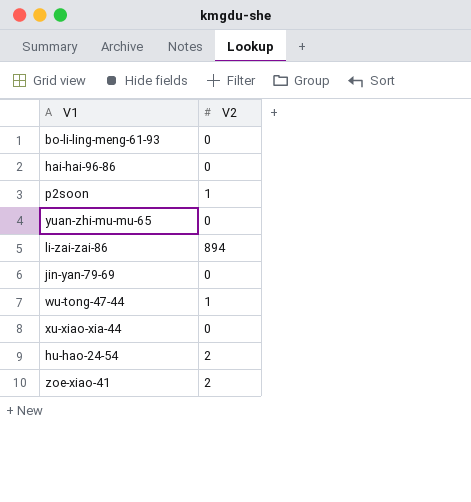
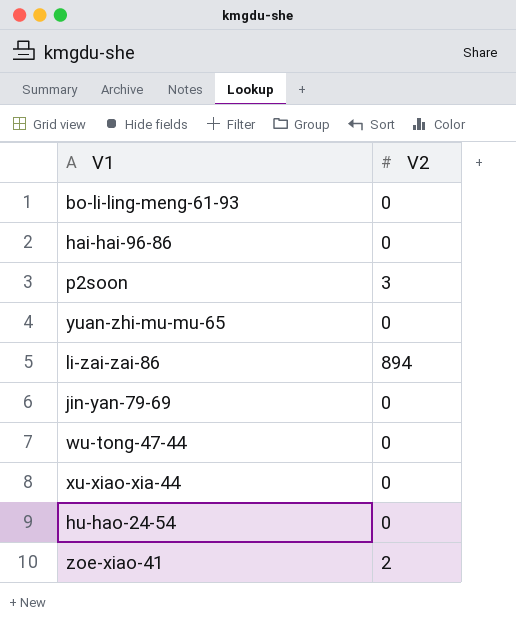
p2soon | V2: 1 -> 3
wu-tong-47-44 | V2: 1 -> 0
hu-hao-24-54 | V2: 2 -> 0

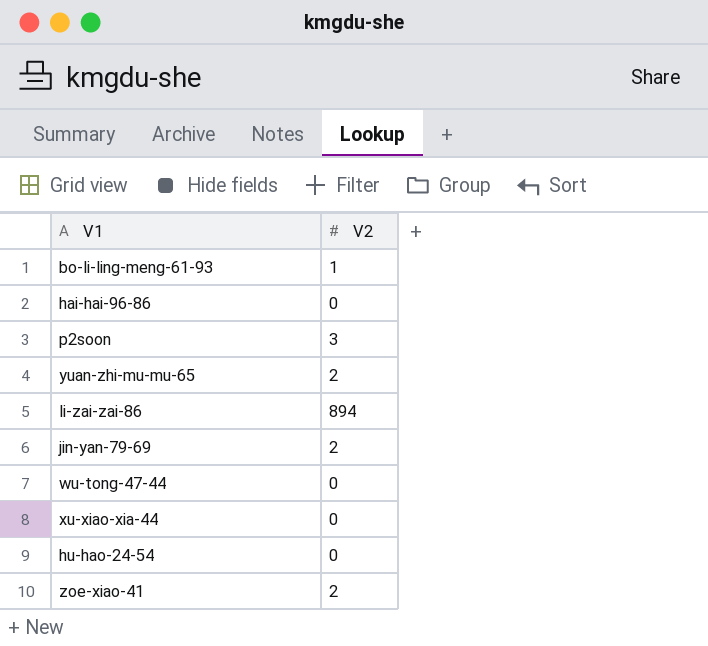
bo-li-ling-meng-61-93 | V2: 0 -> 1
yuan-zhi-mu-mu-65 | V2: 0 -> 2
jin-yan-79-69 | V2: 0 -> 2

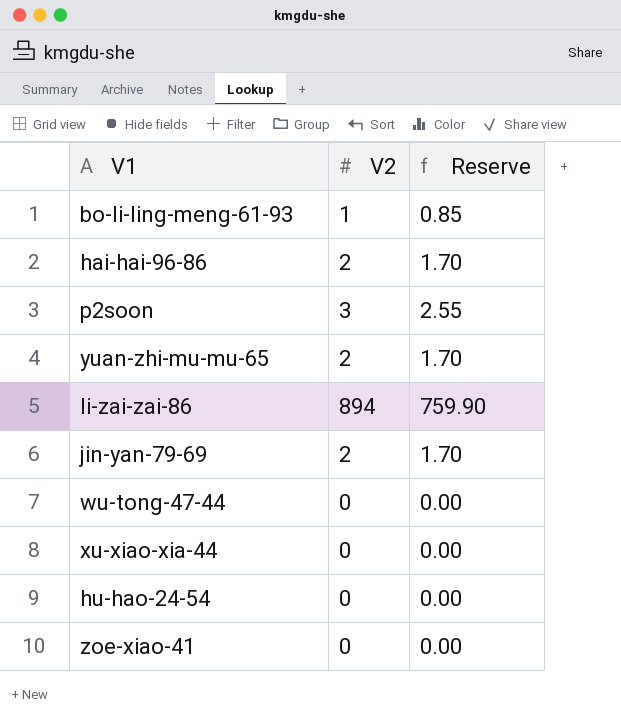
column Reserve | formula: none -> [V2] * 0.85
hai-hai-96-86 | V2: 0 -> 2
zoe-xiao-41 | V2: 2 -> 0

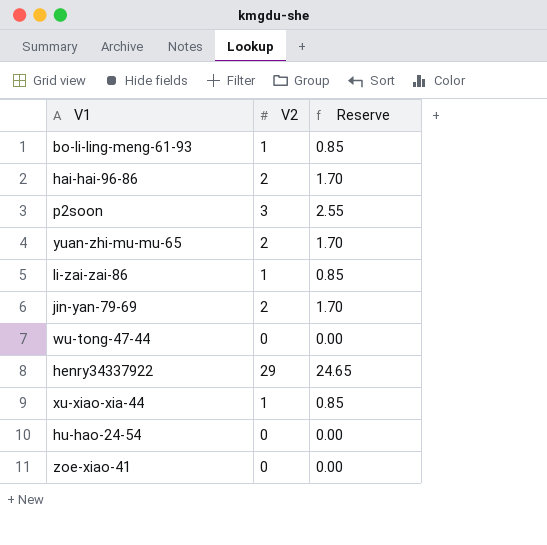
li-zai-zai-86 | V2: 894 -> 1
li-zai-zai-86 | Reserve: 759.90 -> 0.85
row henry34337922: none -> 29 | 24.65
xu-xiao-xia-44 | V2: 0 -> 1
xu-xiao-xia-44 | Reserve: 0.00 -> 0.85

